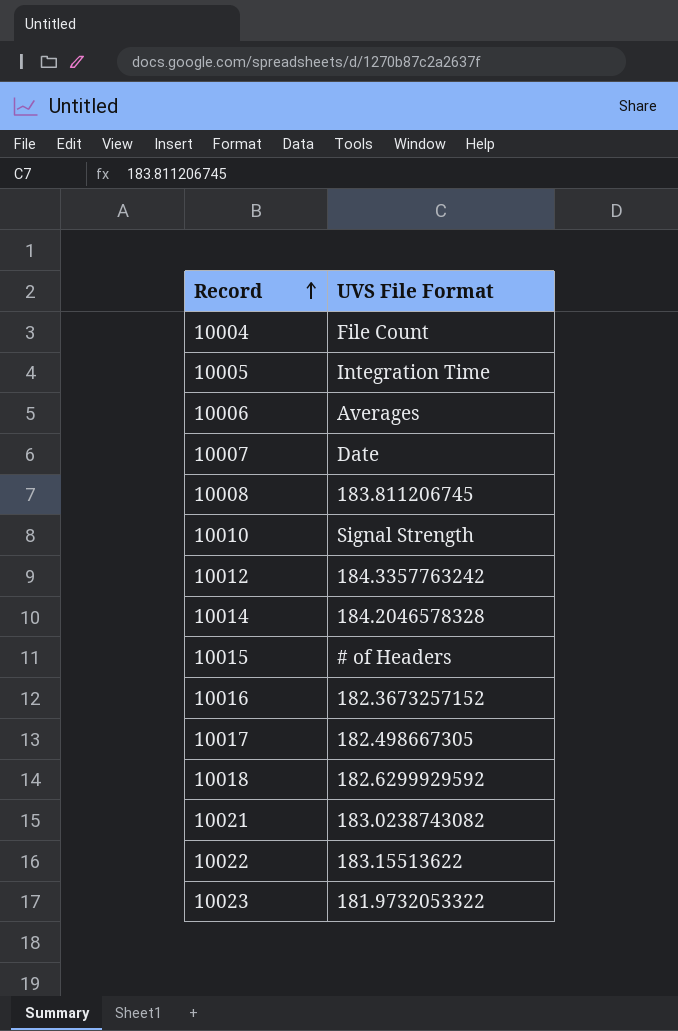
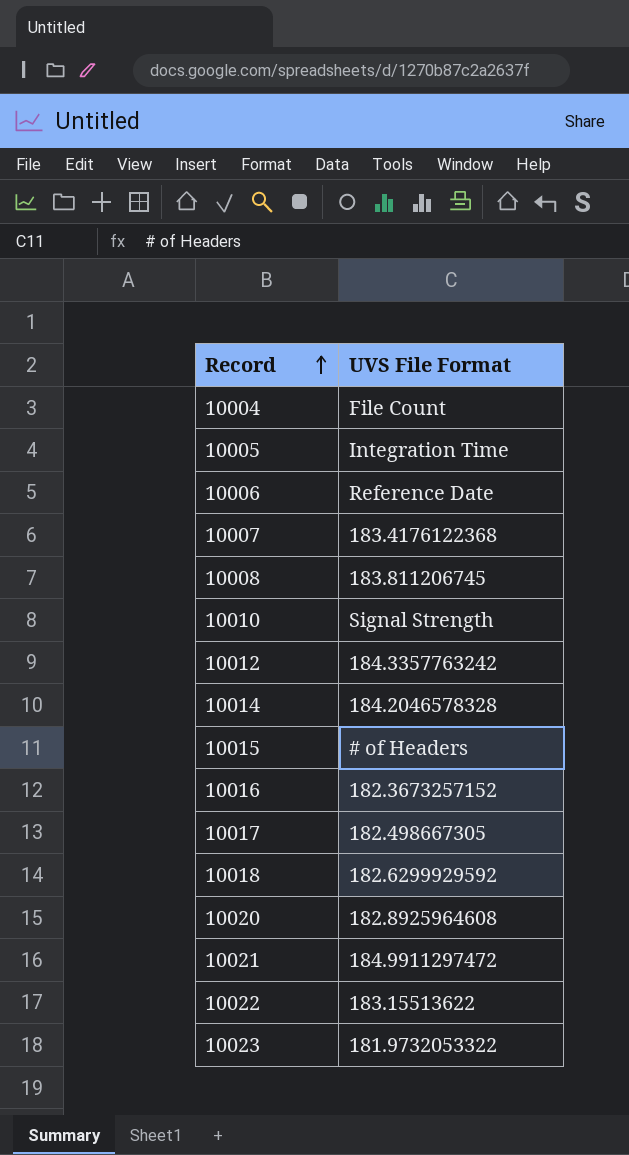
10006 | UVS File Format: Averages -> Reference Date
10007 | UVS File Format: Date -> 183.4176122368
row 10020: none -> 182.8925964608
10021 | UVS File Format: 183.0238743082 -> 184.9911297472

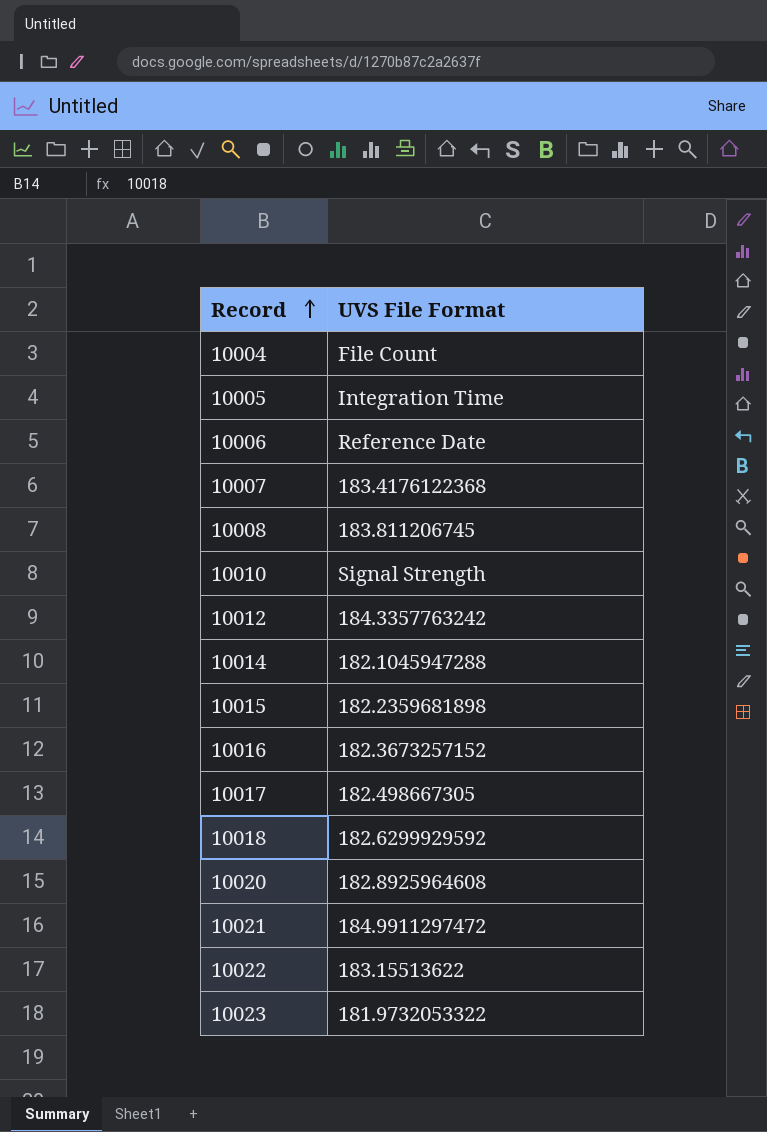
10014 | UVS File Format: 184.2046578328 -> 182.1045947288
10015 | UVS File Format: # of Headers -> 182.2359681898

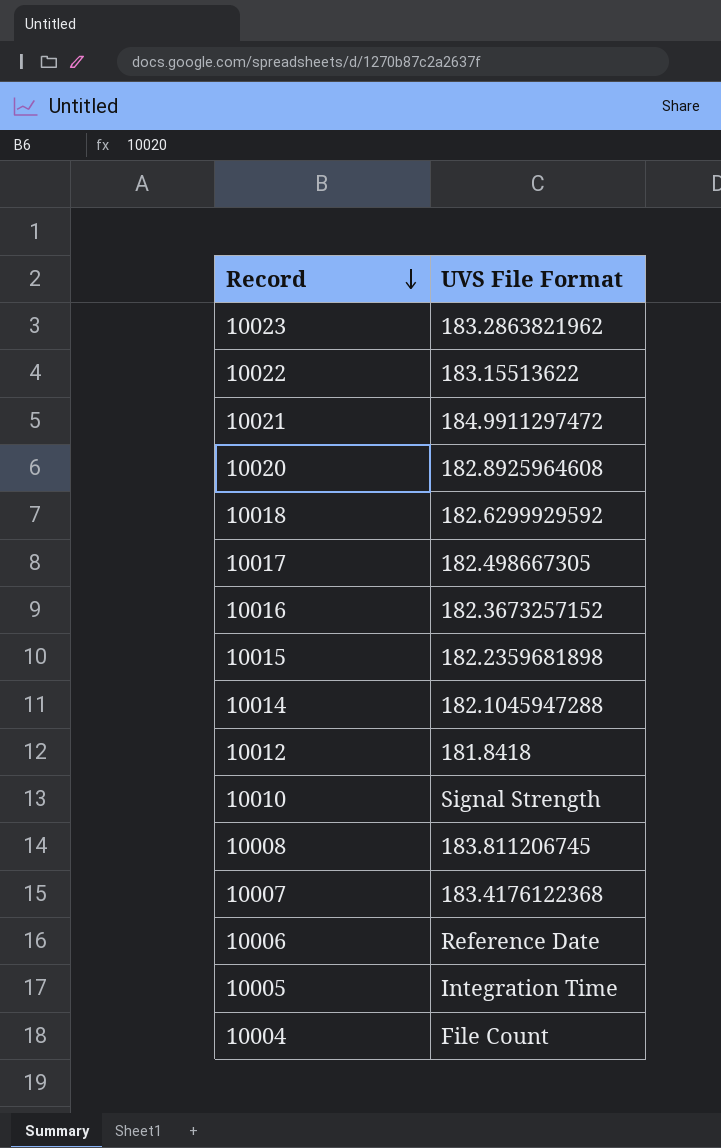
row order: Record ascending -> Record descending
10023 | UVS File Format: 181.9732053322 -> 183.2863821962
10012 | UVS File Format: 184.3357763242 -> 181.8418

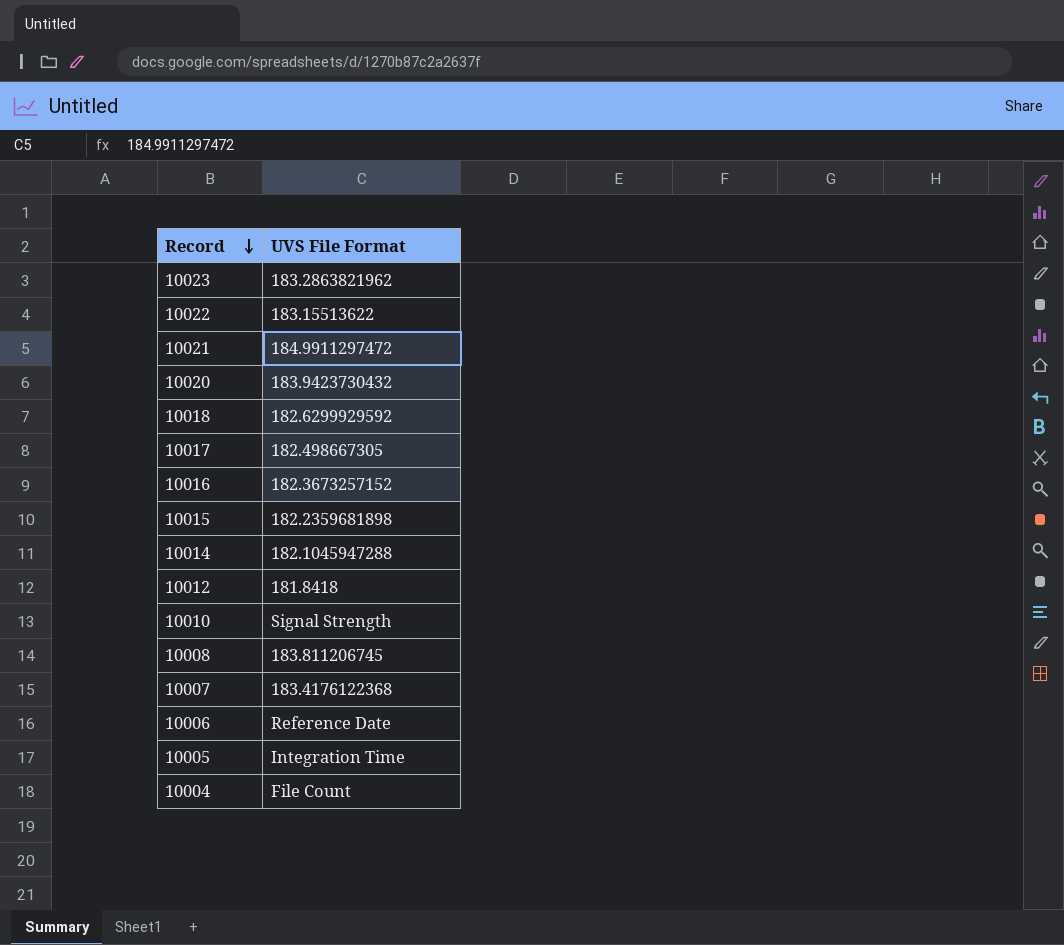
10020 | UVS File Format: 182.8925964608 -> 183.9423730432

